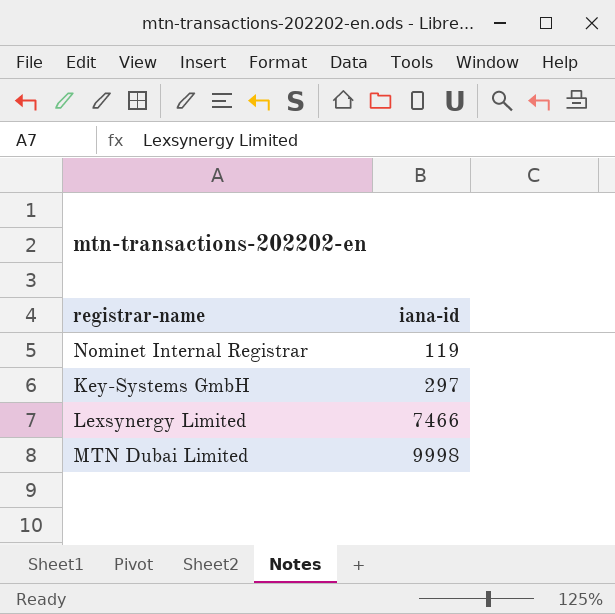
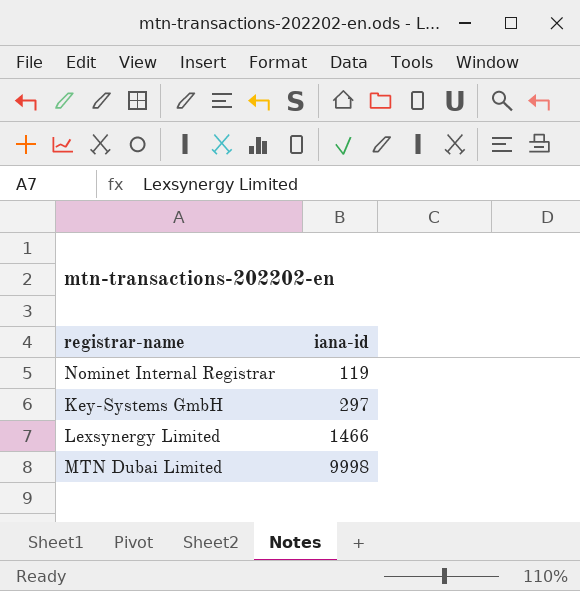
Lexsynergy Limited | iana-id: 7466 -> 1466

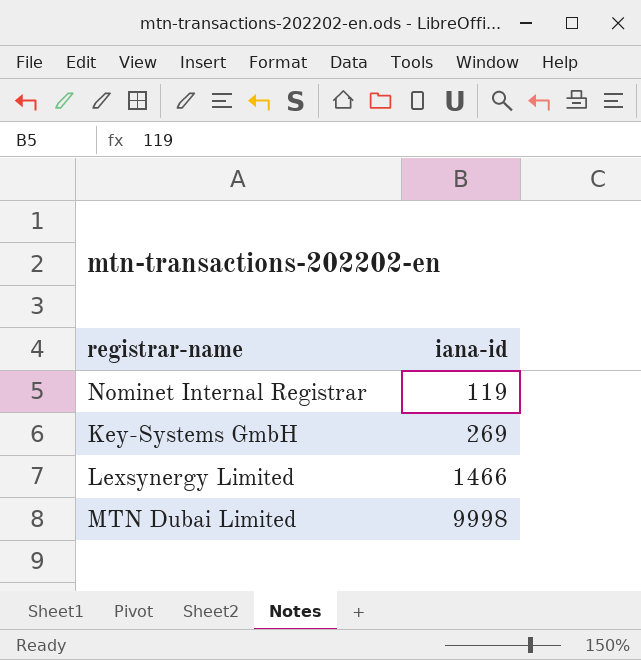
Key-Systems GmbH | iana-id: 297 -> 269

